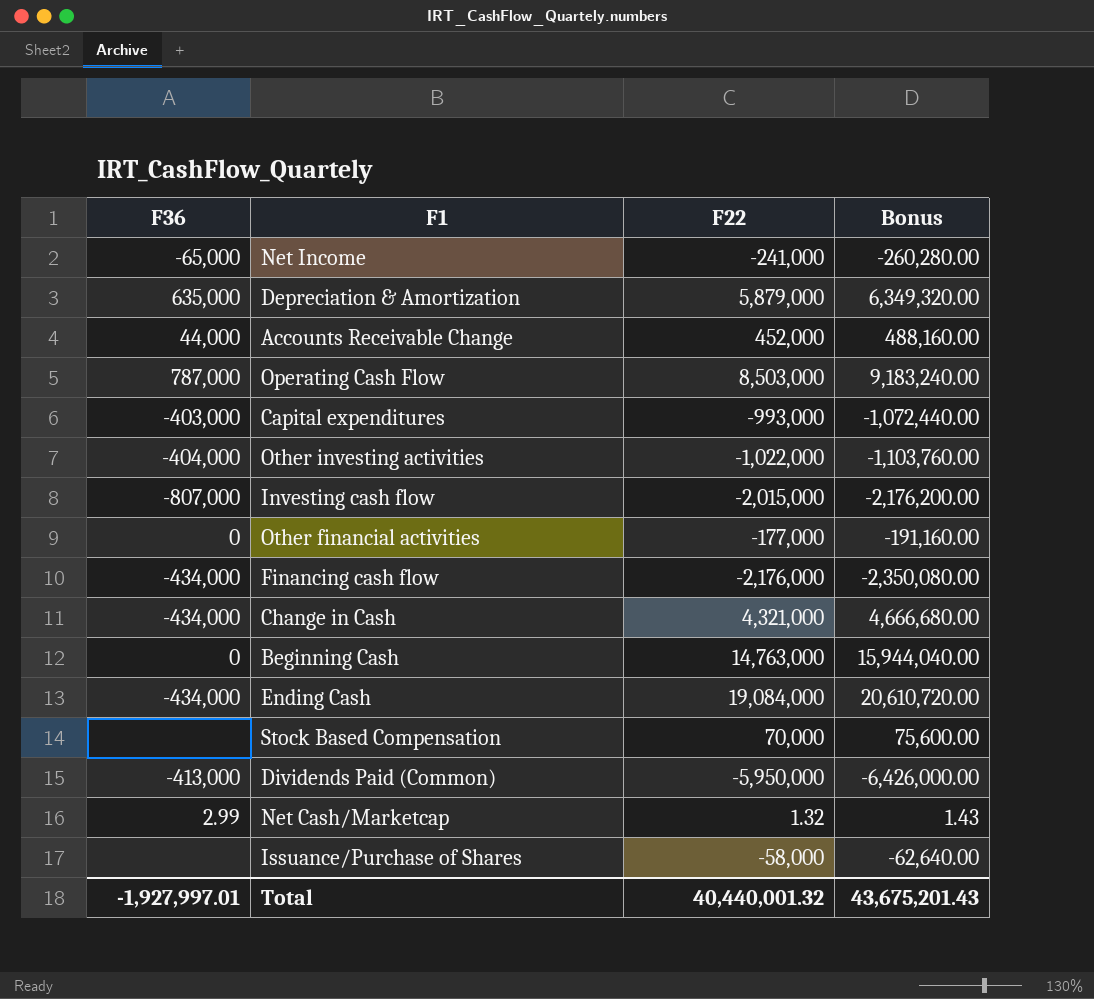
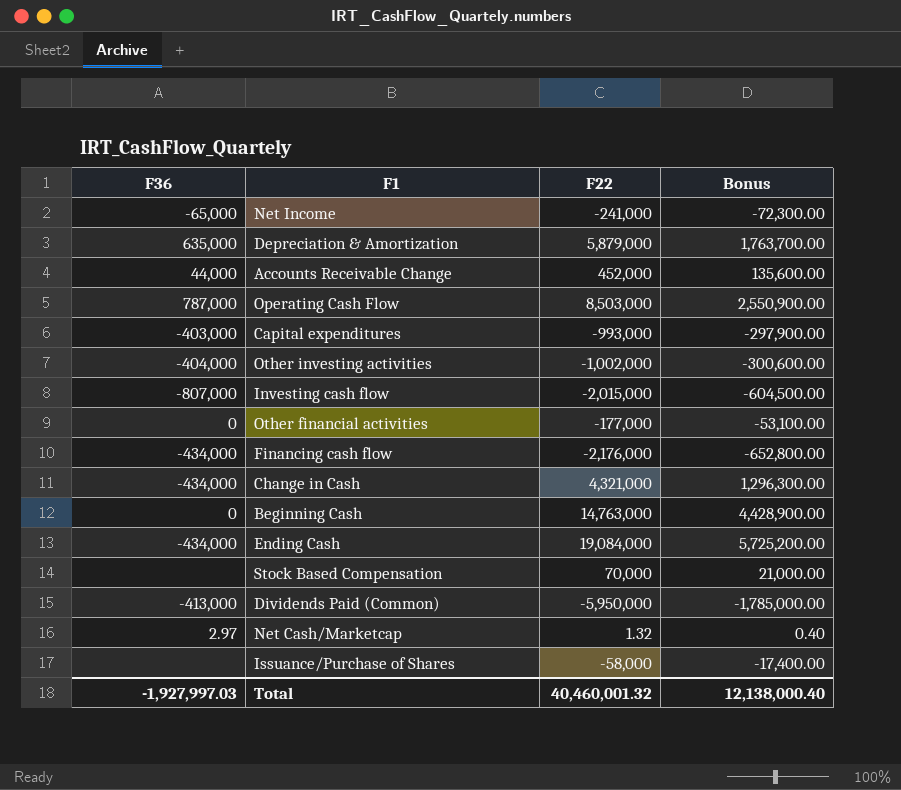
column Bonus | formula: [F22] * 1.08 -> [F22] * 0.3
Other investing activities | F22: -1,022,000 -> -1,002,000
Net Cash/Marketcap | F36: 2.99 -> 2.97
Total | F36: -1,927,997.01 -> -1,927,997.03
Total | F22: 40,440,001.32 -> 40,460,001.32
Total | Bonus: 43,675,201.43 -> 12,138,000.40

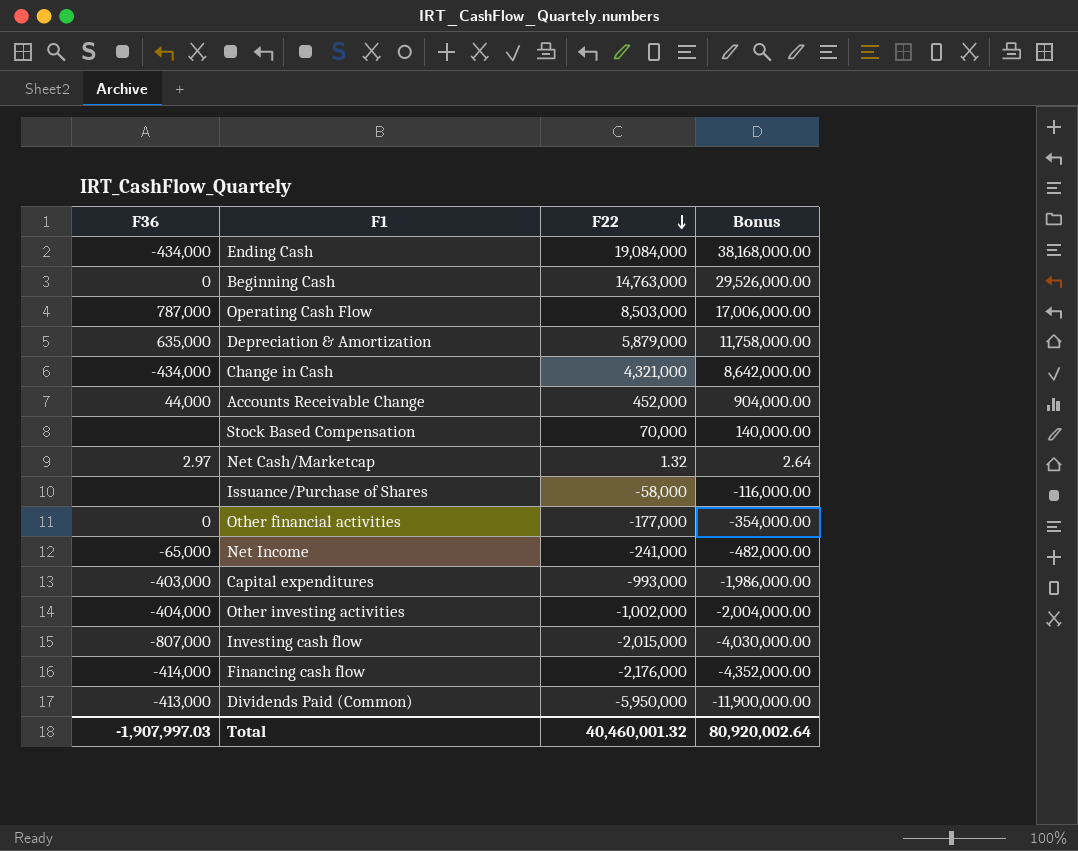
row order: none -> F22 descending
column Bonus | formula: [F22] * 0.3 -> [F22] * 2
Financing cash flow | F36: -434,000 -> -414,000
Total | F36: -1,927,997.03 -> -1,907,997.03
Total | Bonus: 12,138,000.40 -> 80,920,002.64

